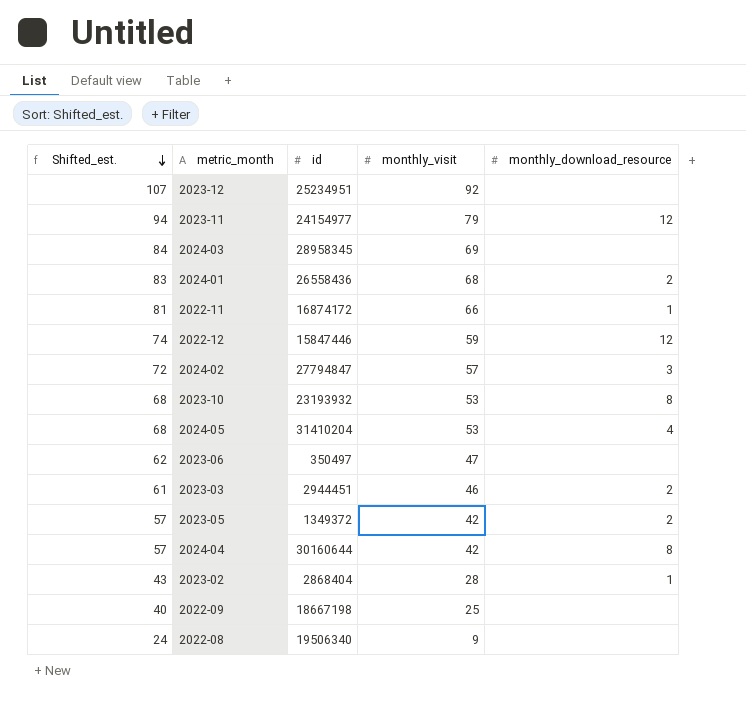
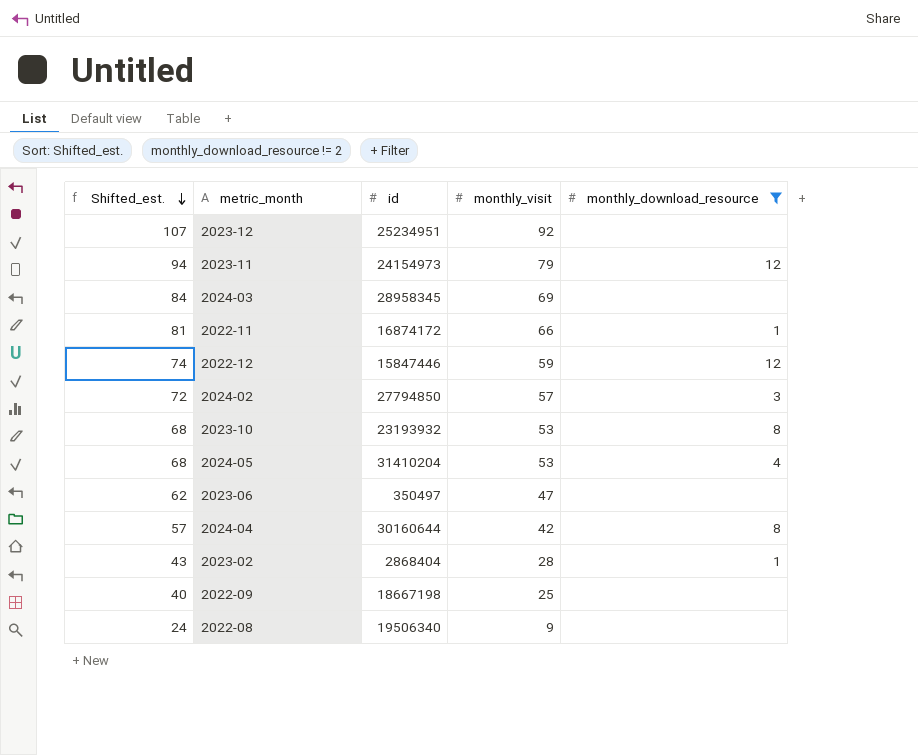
filter: none -> monthly_download_resource != 2
2023-11 | id: 24154977 -> 24154973
2024-02 | id: 27794847 -> 27794850

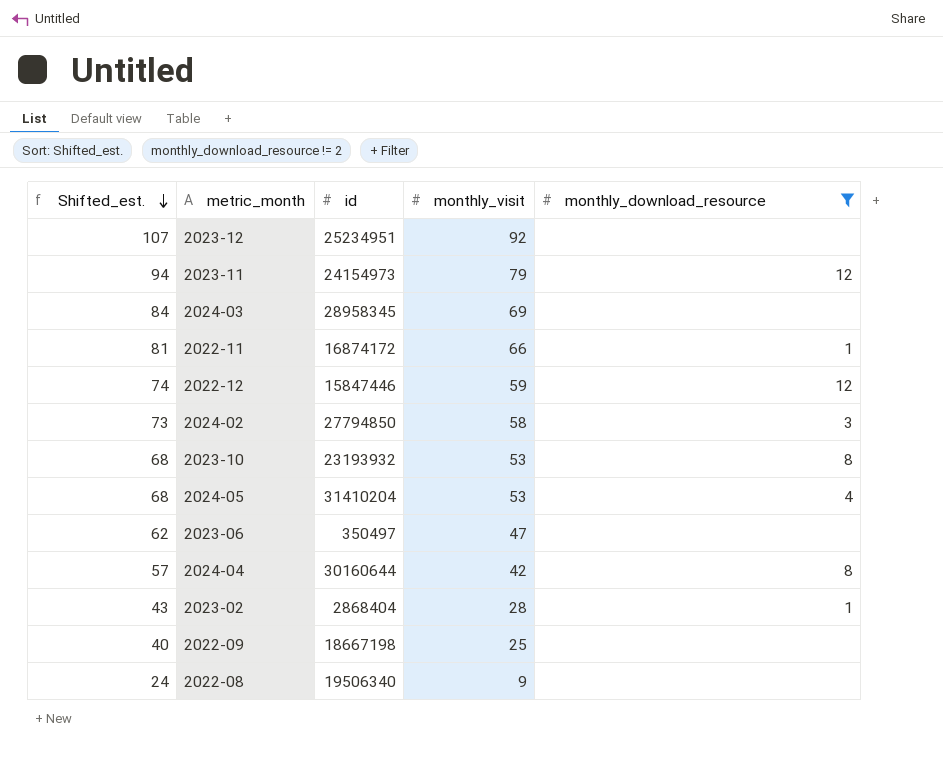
2024-02 | Shifted_est.: 72 -> 73
2024-02 | monthly_visit: 57 -> 58

